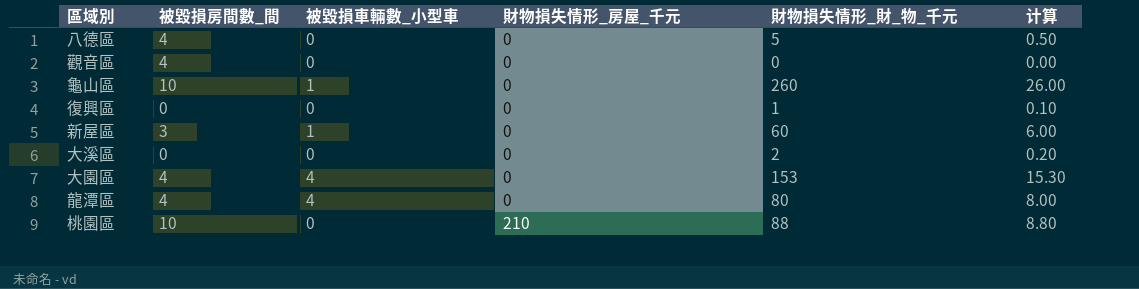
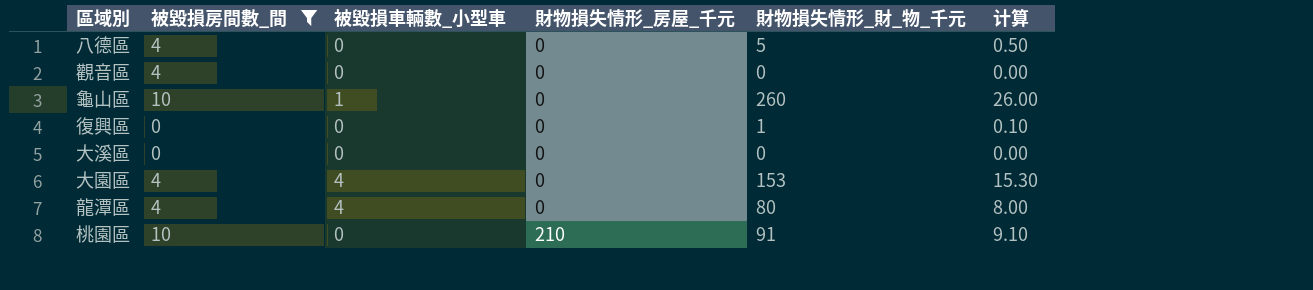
filter: none -> 被毀損房間數_間 != 3
大溪區 | 財物損失情形_財_物_千元: 2 -> 0
大溪區 | 计算: 0.20 -> 0.00
桃園區 | 財物損失情形_財_物_千元: 88 -> 91
桃園區 | 计算: 8.80 -> 9.10

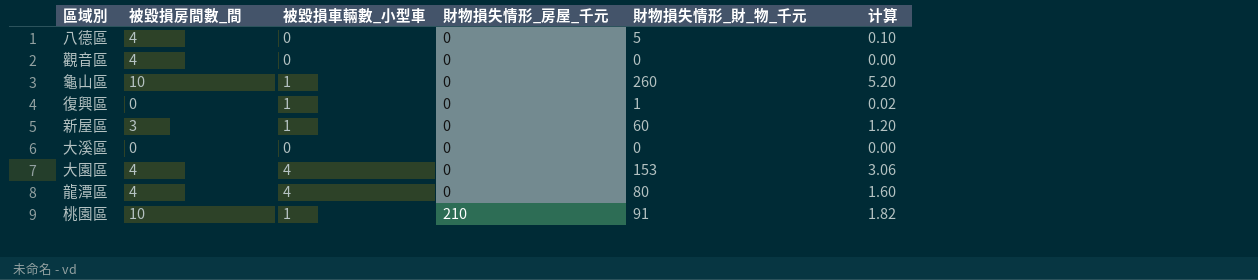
filter: 被毀損房間數_間 != 3 -> none
column 计算 | formula: [財物損失情形_財_物_千元] * 0.1 -> [財物損失情形_財_物_千元] * 0.02
復興區 | 被毀損車輛數_小型車: 0 -> 1
桃園區 | 被毀損車輛數_小型車: 0 -> 1

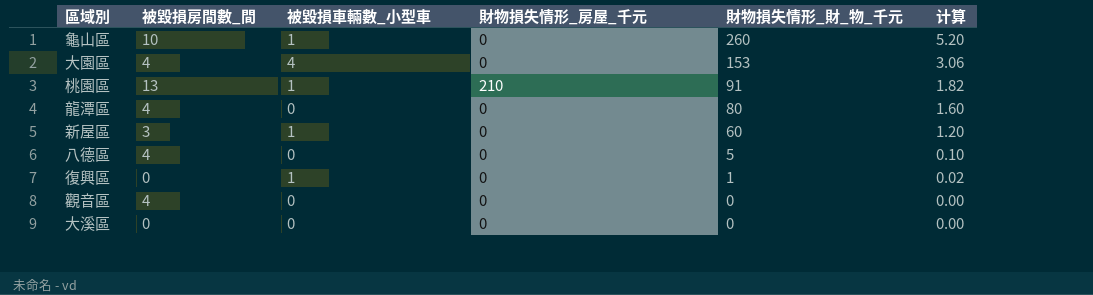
row order: 財物損失情形_房屋_千元 ascending -> 財物損失情形_財_物_千元 descending
桃園區 | 被毀損房間數_間: 10 -> 13
龍潭區 | 被毀損車輛數_小型車: 4 -> 0

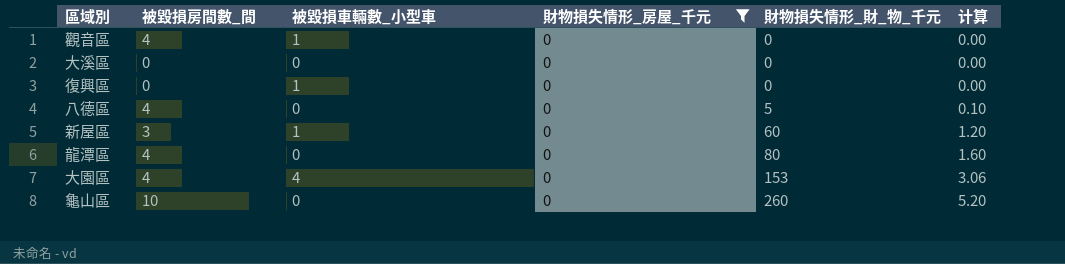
filter: none -> 財物損失情形_房屋_千元 = 0
row order: 財物損失情形_財_物_千元 descending -> 財物損失情形_財_物_千元 ascending
觀音區 | 被毀損車輛數_小型車: 0 -> 1
復興區 | 財物損失情形_財_物_千元: 1 -> 0
復興區 | 计算: 0.02 -> 0.00
龜山區 | 被毀損車輛數_小型車: 1 -> 0

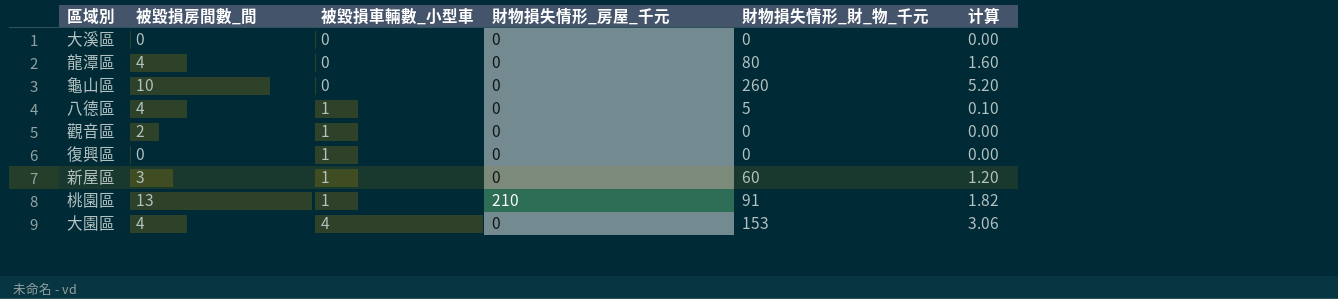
filter: 財物損失情形_房屋_千元 = 0 -> none
row order: 財物損失情形_財_物_千元 ascending -> 被毀損車輛數_小型車 ascending
八德區 | 被毀損車輛數_小型車: 0 -> 1
觀音區 | 被毀損房間數_間: 4 -> 2

